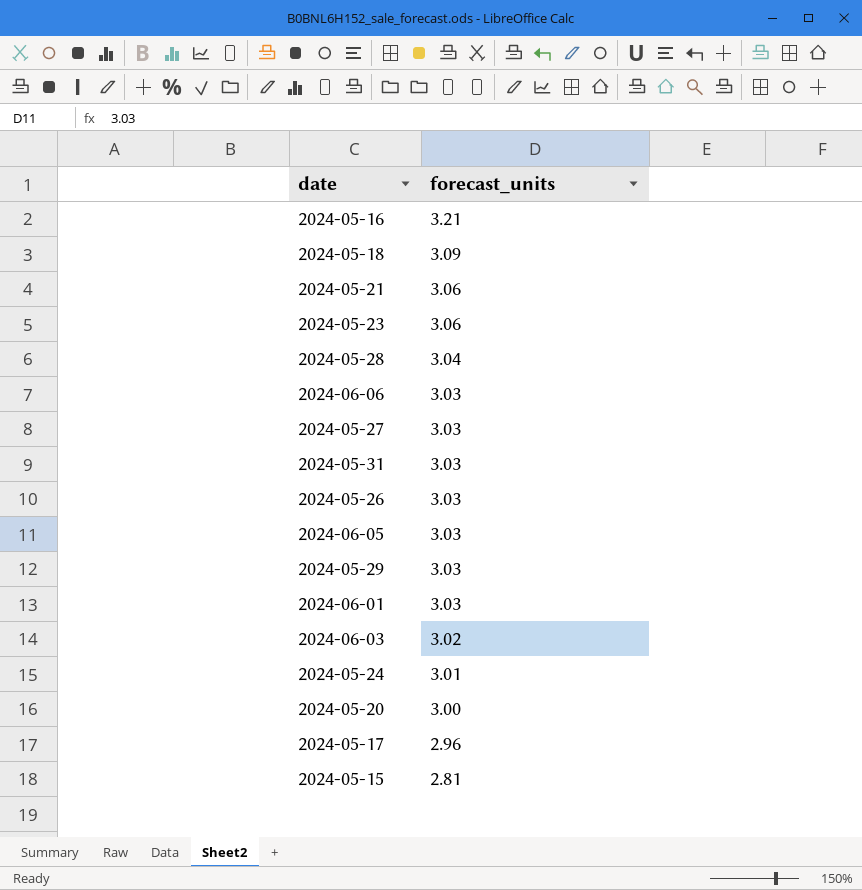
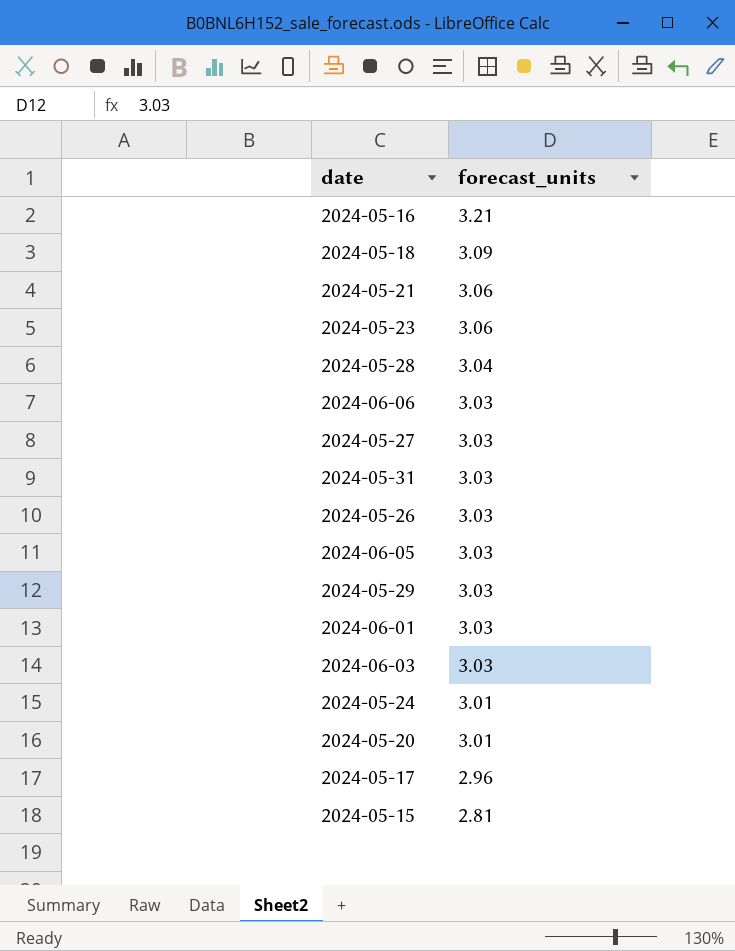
2024-06-03 | forecast_units: 3.02 -> 3.03
2024-05-20 | forecast_units: 3.00 -> 3.01

